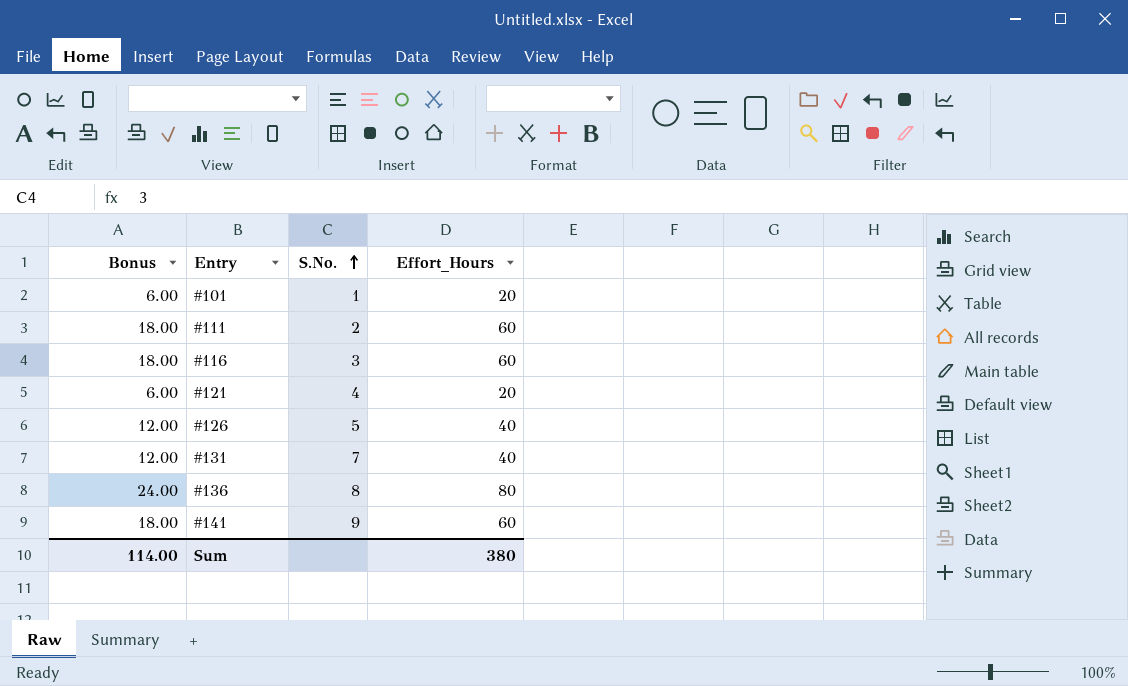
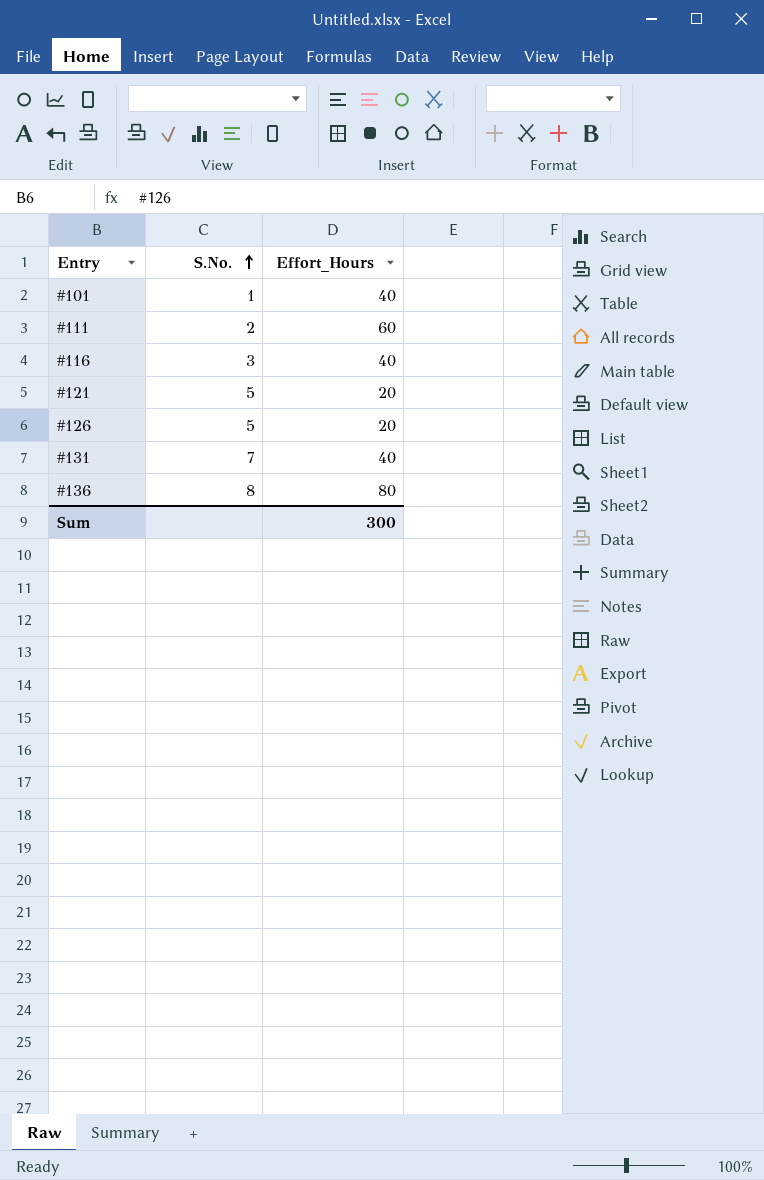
column Bonus | formula: [Effort_Hours] * 0.3 -> none
row #141: 18.00 | 9 | 60 -> none
#101 | Effort_Hours: 20 -> 40
#116 | Effort_Hours: 60 -> 40
#121 | S.No.: 4 -> 5
#126 | Effort_Hours: 40 -> 20
Sum | Effort_Hours: 380 -> 300

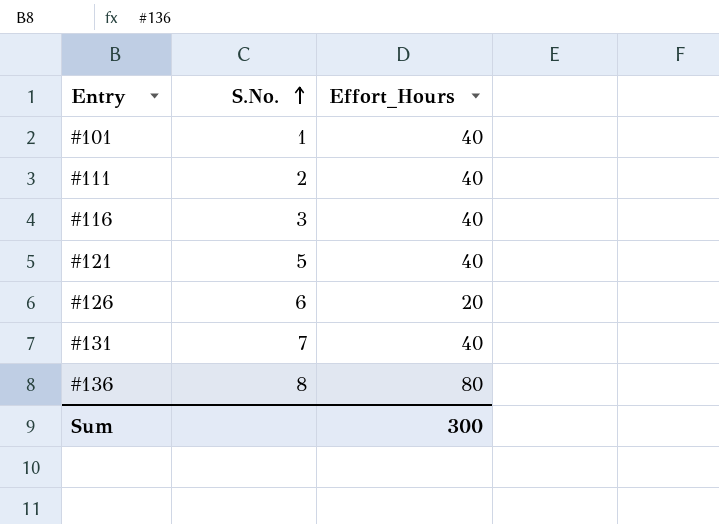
#111 | Effort_Hours: 60 -> 40
#121 | Effort_Hours: 20 -> 40
#126 | S.No.: 5 -> 6

